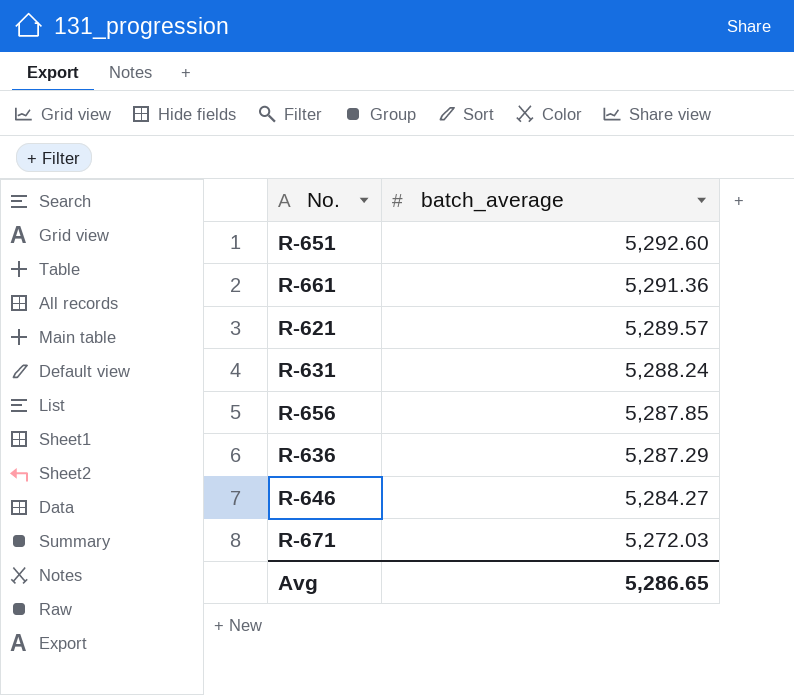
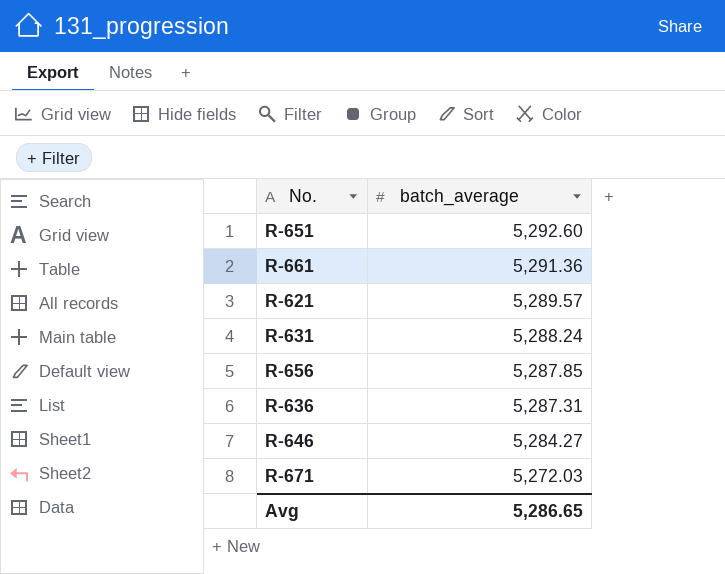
R-636 | batch_average: 5,287.29 -> 5,287.31

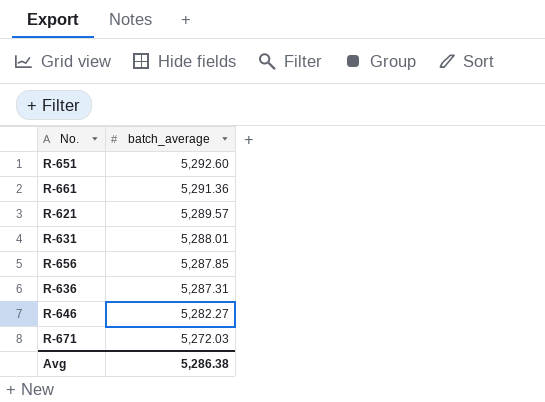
R-631 | batch_average: 5,288.24 -> 5,288.01
R-646 | batch_average: 5,284.27 -> 5,282.27
Avg | batch_average: 5,286.65 -> 5,286.38

